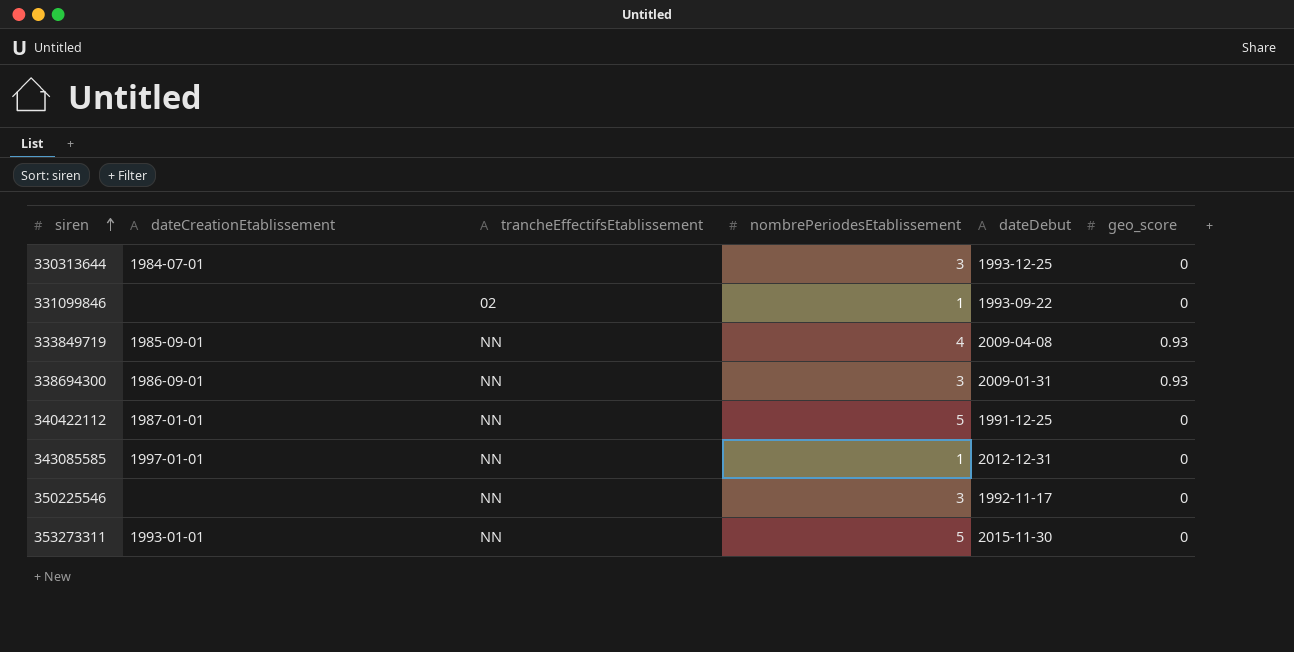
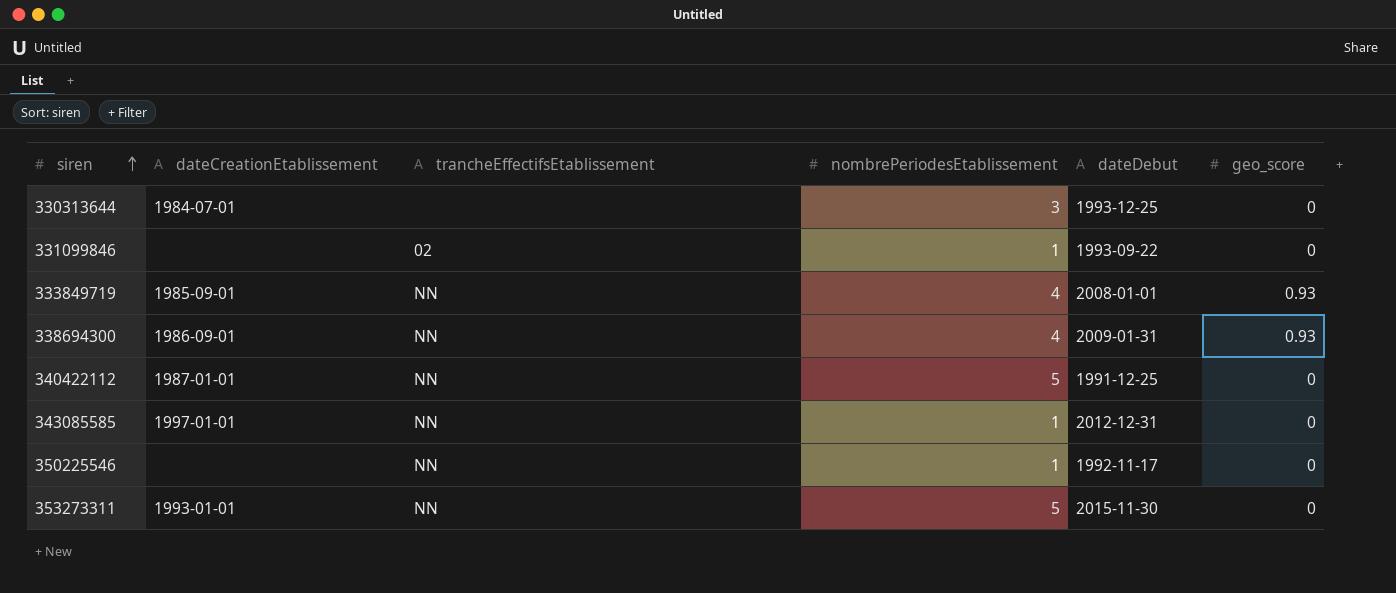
333849719 | dateDebut: 2009-04-08 -> 2008-01-01
338694300 | nombrePeriodesEtablissement: 3 -> 4
350225546 | nombrePeriodesEtablissement: 3 -> 1

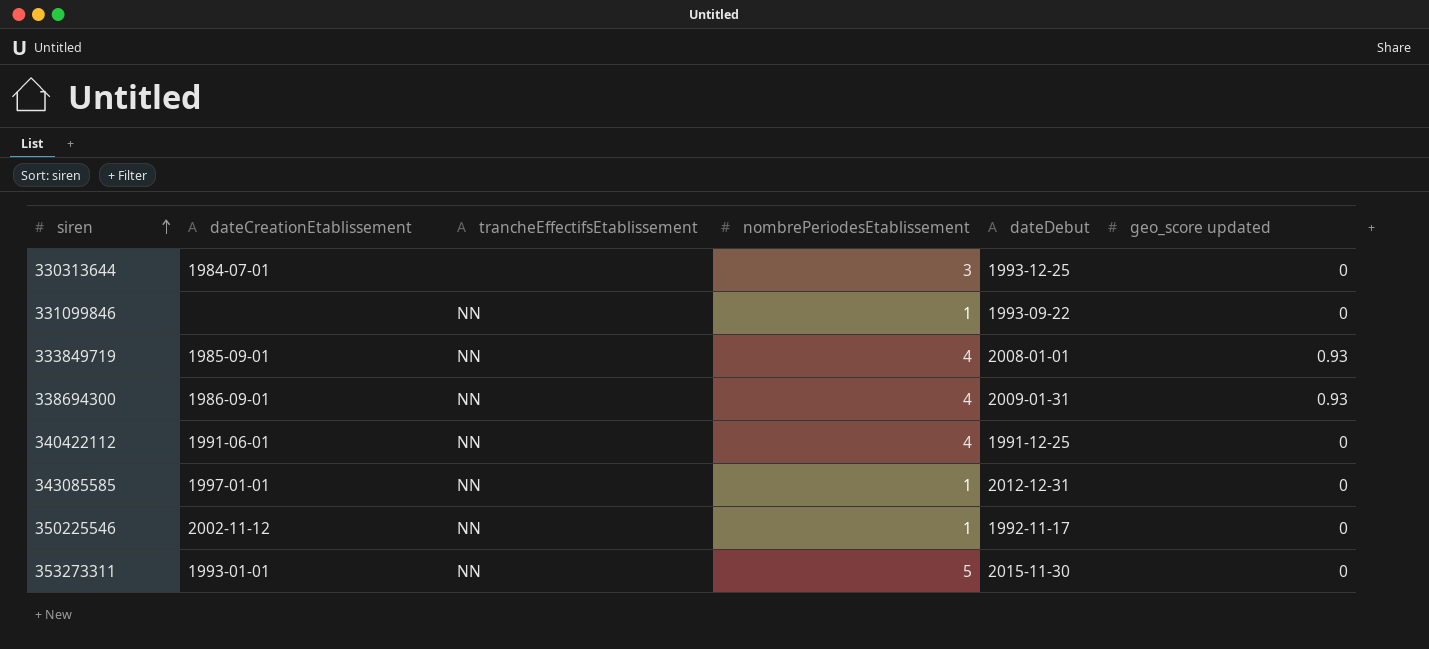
column name: geo_score -> geo_score updated
331099846 | trancheEffectifsEtablissement: 02 -> NN
340422112 | dateCreationEtablissement: 1987-01-01 -> 1991-06-01
340422112 | nombrePeriodesEtablissement: 5 -> 4
350225546 | dateCreationEtablissement: none -> 2002-11-12

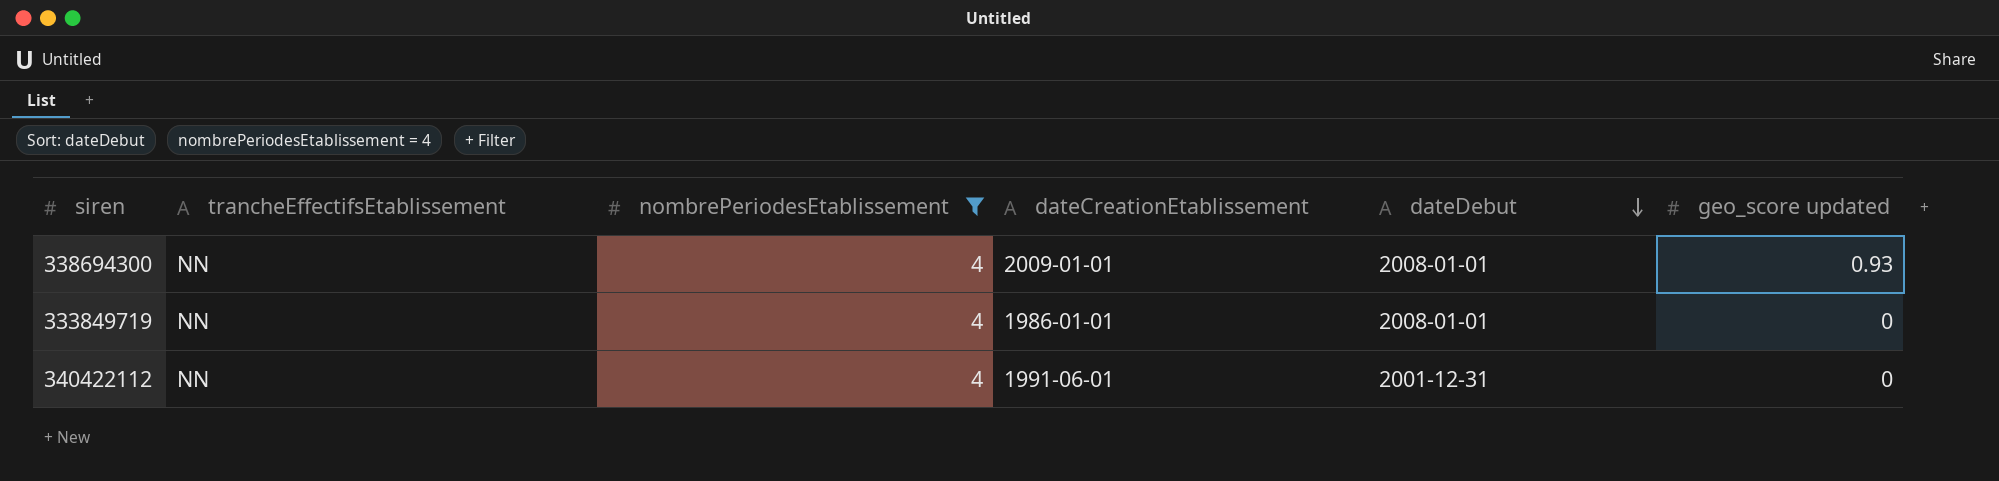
filter: none -> nombrePeriodesEtablissement = 4
row order: siren ascending -> dateDebut descending
column dateCreationEtablissement | position: 2 -> 4
338694300 | dateCreationEtablissement: 1986-09-01 -> 2009-01-01
338694300 | dateDebut: 2009-01-31 -> 2008-01-01
333849719 | dateCreationEtablissement: 1985-09-01 -> 1986-01-01
333849719 | geo_score updated: 0.93 -> 0
340422112 | dateDebut: 1991-12-25 -> 2001-12-31

